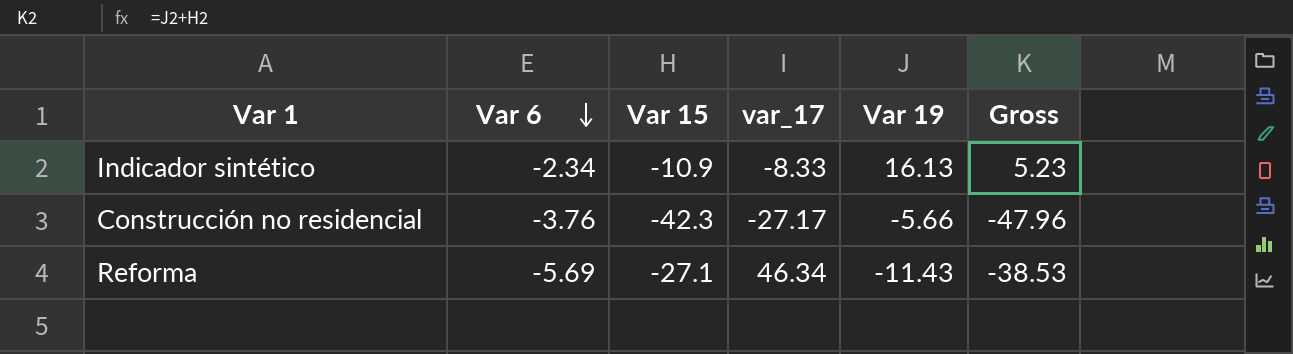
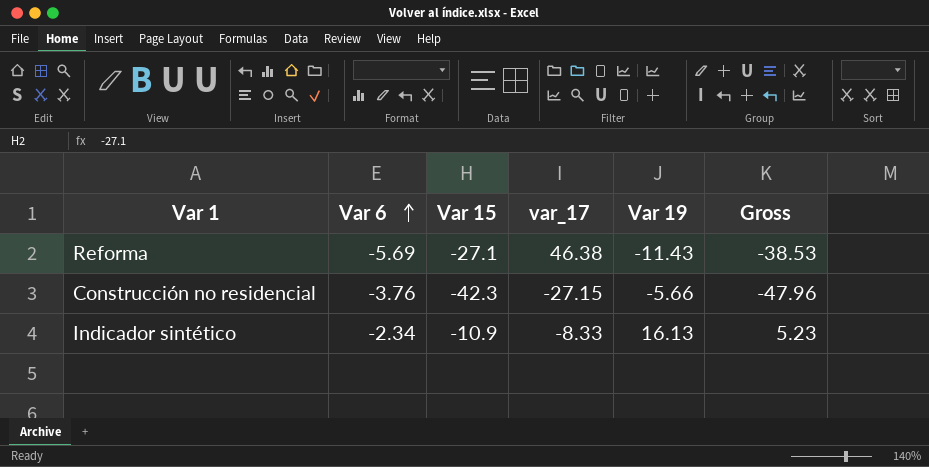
row order: Var 6 descending -> Var 6 ascending
Reforma | var_17: 46.34 -> 46.38
Construcción no residencial | var_17: -27.17 -> -27.15

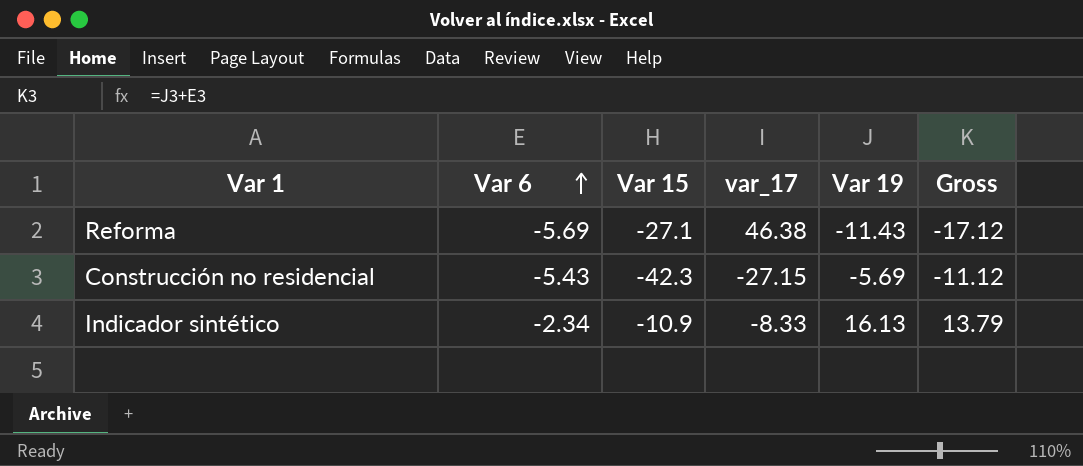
column Gross | formula: [Var 15] + [Var 19] -> [Var 6] + [Var 19]
Construcción no residencial | Var 6: -3.76 -> -5.43
Construcción no residencial | Var 19: -5.66 -> -5.69

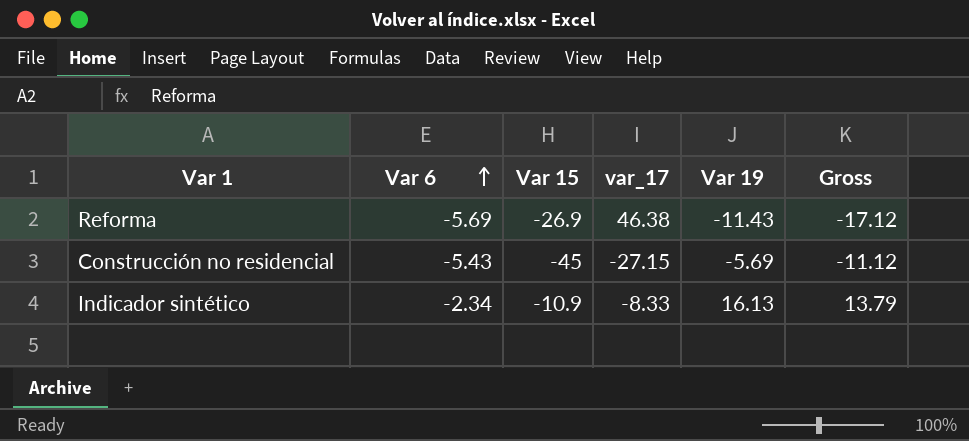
Reforma | Var 15: -27.1 -> -26.9
Construcción no residencial | Var 15: -42.3 -> -45

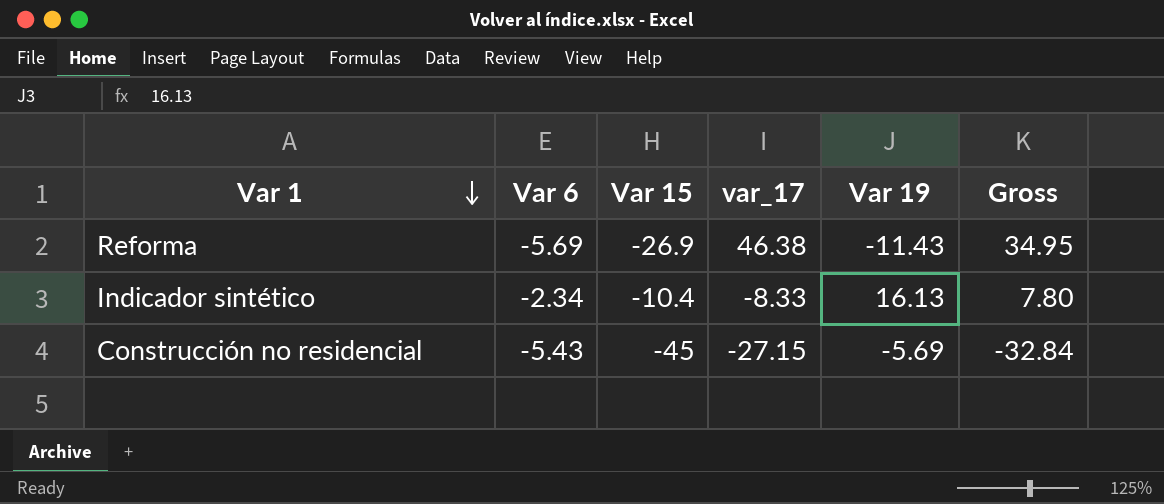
row order: Var 6 ascending -> Var 1 descending
column Gross | formula: [Var 6] + [Var 19] -> [var_17] + [Var 19]
Indicador sintético | Var 15: -10.9 -> -10.4

